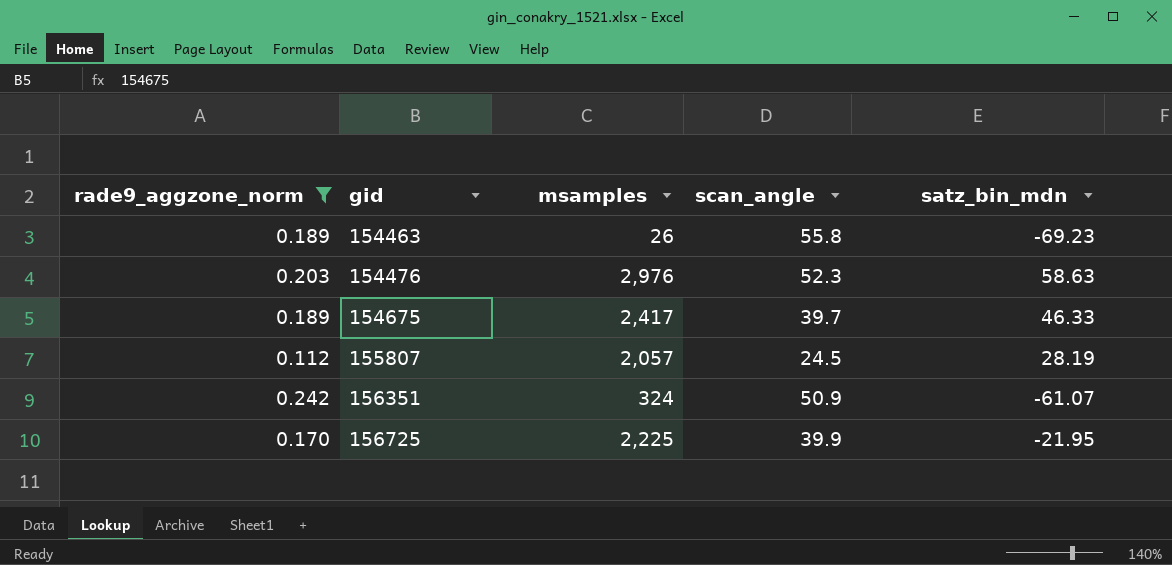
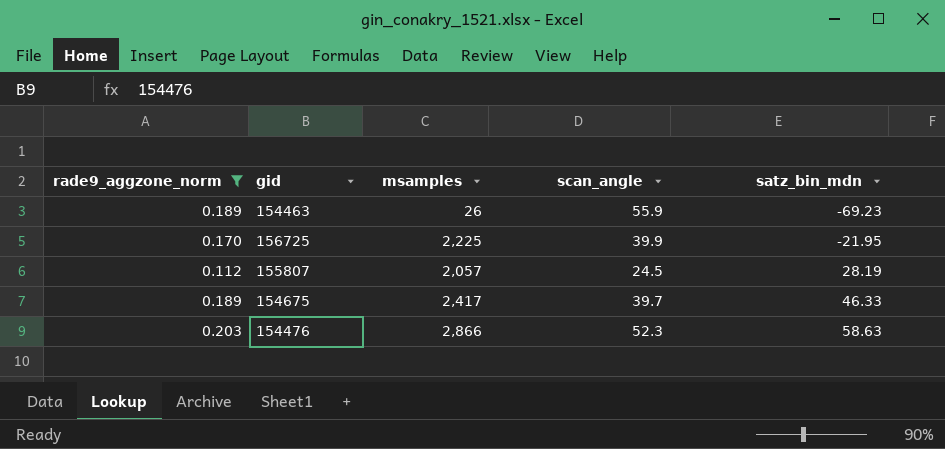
row order: gid ascending -> satz_bin_mdn ascending
row 156351: 0.242 | 324 | 50.9 | -61.07 -> none
154463 | scan_angle: 55.8 -> 55.9
154476 | msamples: 2,976 -> 2,866

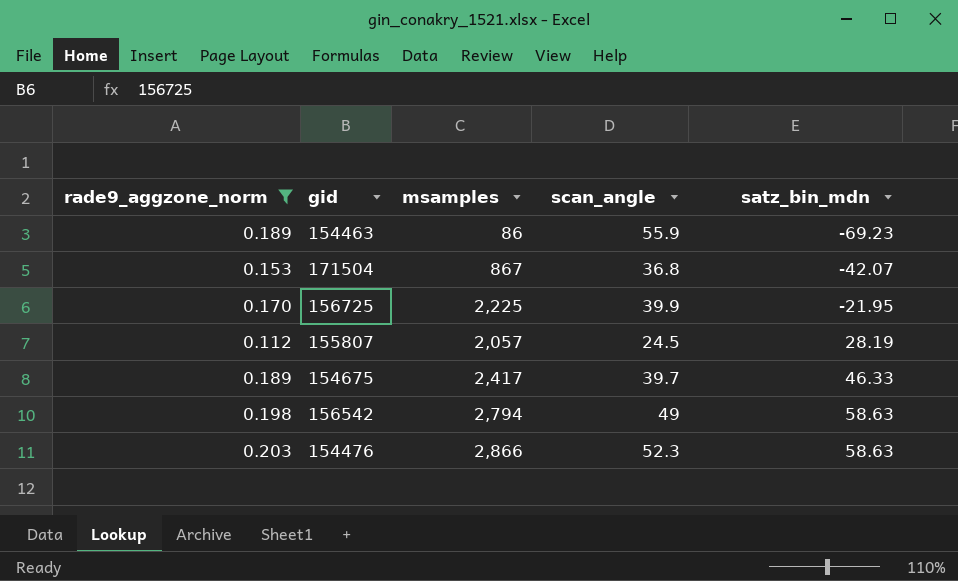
154463 | msamples: 26 -> 86
row 171504: none -> 0.153 | 867 | 36.8 | -42.07
row 156542: none -> 0.198 | 2,794 | 49 | 58.63

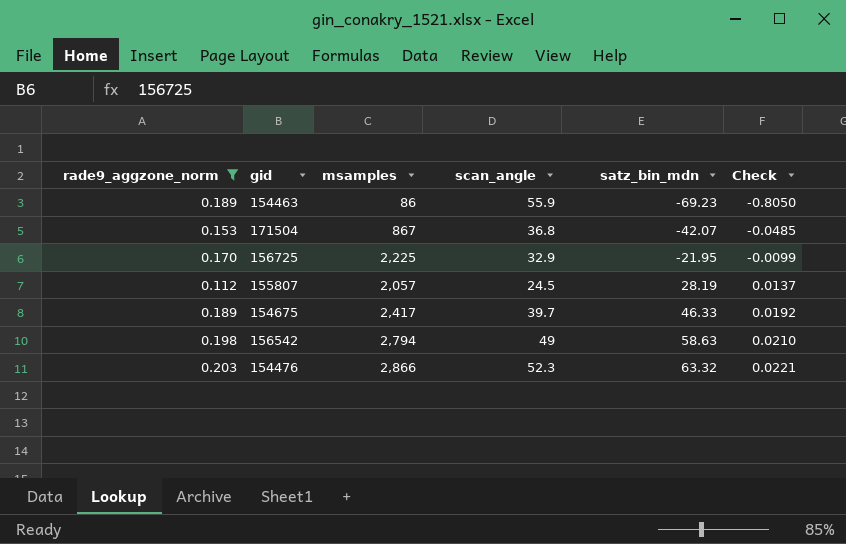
column Check | formula: none -> [satz_bin_mdn] / [msamples]
156725 | scan_angle: 39.9 -> 32.9
154476 | satz_bin_mdn: 58.63 -> 63.32

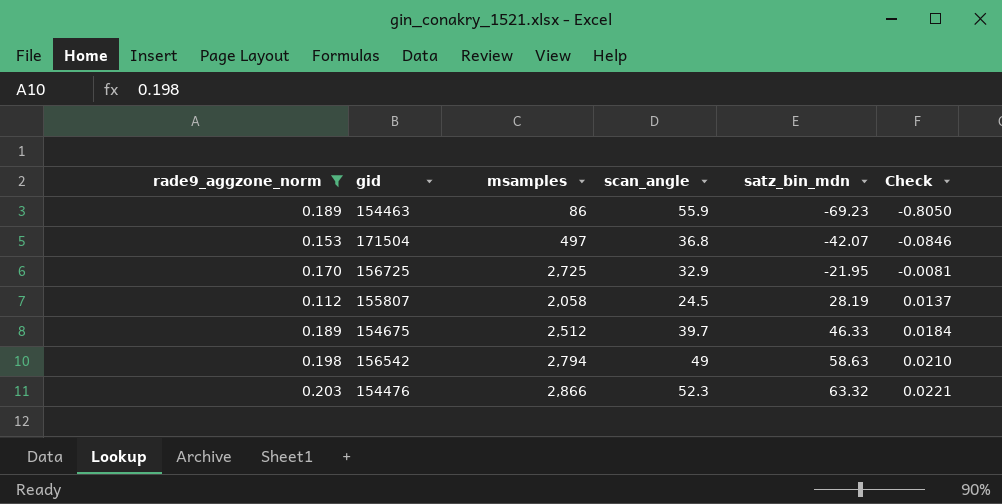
171504 | msamples: 867 -> 497
171504 | Check: -0.0485 -> -0.0846
156725 | msamples: 2,225 -> 2,725
156725 | Check: -0.0099 -> -0.0081
155807 | msamples: 2,057 -> 2,058
154675 | msamples: 2,417 -> 2,512
154675 | Check: 0.0192 -> 0.0184

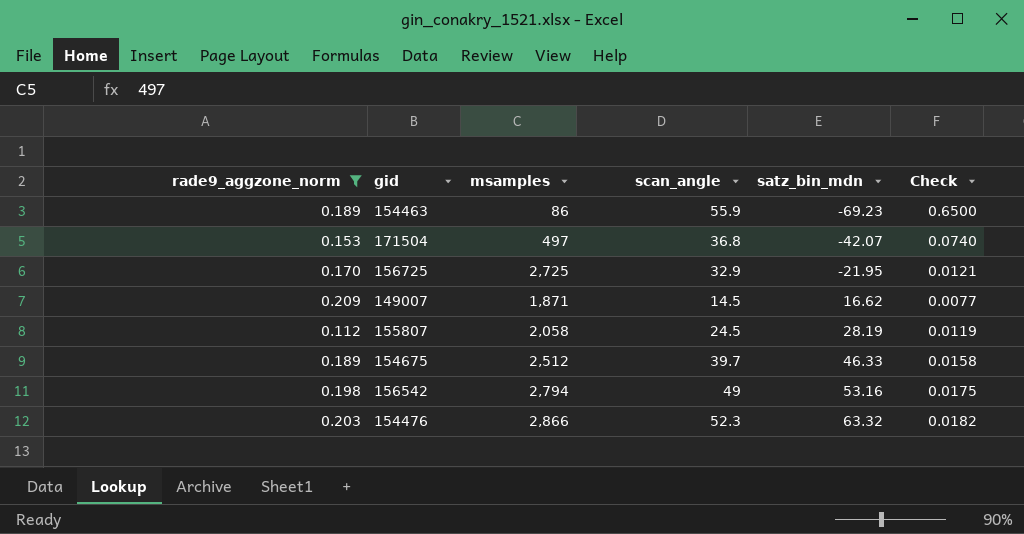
column Check | formula: [satz_bin_mdn] / [msamples] -> [scan_angle] / [msamples]
row 149007: none -> 0.209 | 1,871 | 14.5 | 16.62 | 0.0077
156542 | satz_bin_mdn: 58.63 -> 53.16

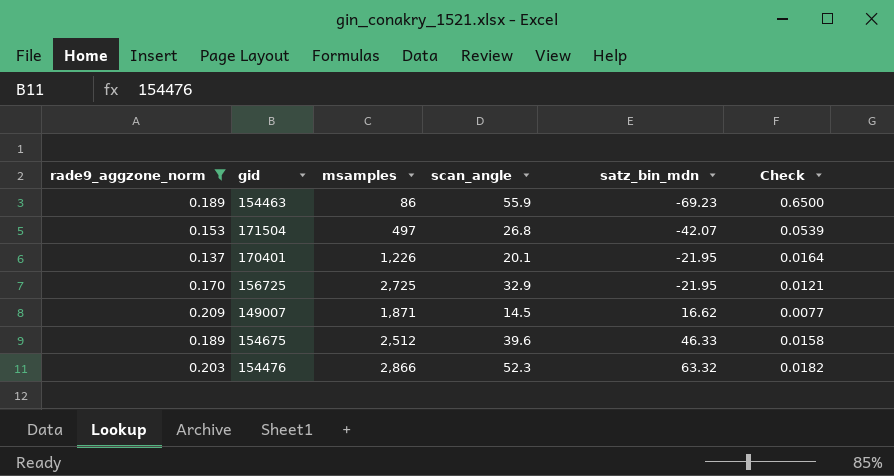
row 155807: 0.112 | 2,058 | 24.5 | 28.19 | 0.0119 -> none
row 156542: 0.198 | 2,794 | 49 | 53.16 | 0.0175 -> none
171504 | scan_angle: 36.8 -> 26.8
171504 | Check: 0.0740 -> 0.0539
row 170401: none -> 0.137 | 1,226 | 20.1 | -21.95 | 0.0164
154675 | scan_angle: 39.7 -> 39.6

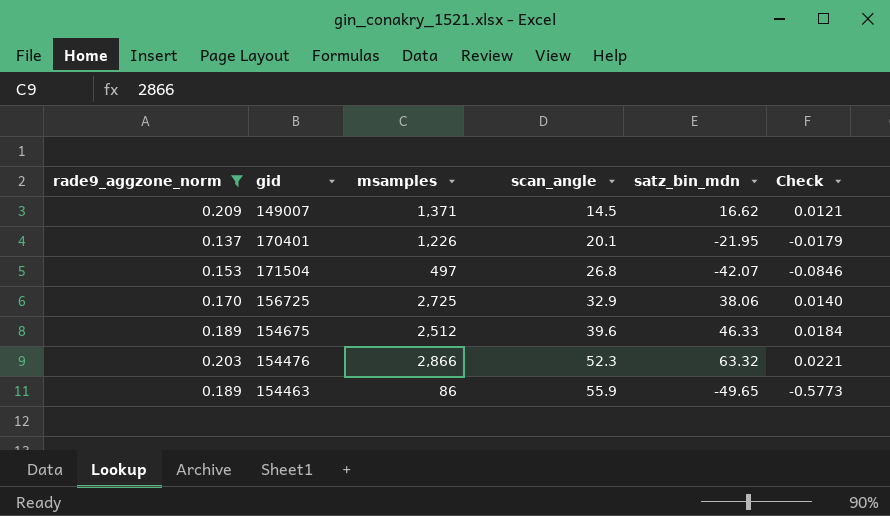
row order: satz_bin_mdn ascending -> scan_angle ascending
column Check | formula: [scan_angle] / [msamples] -> [satz_bin_mdn] / [msamples]
149007 | msamples: 1,871 -> 1,371
156725 | satz_bin_mdn: -21.95 -> 38.06
154463 | satz_bin_mdn: -69.23 -> -49.65

